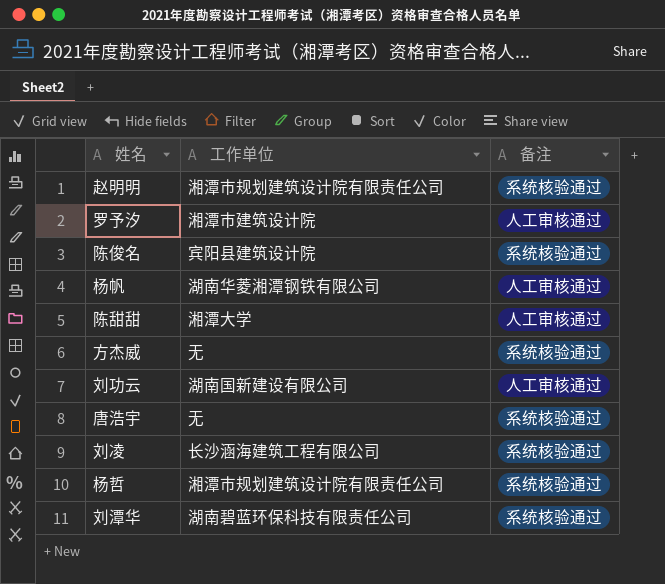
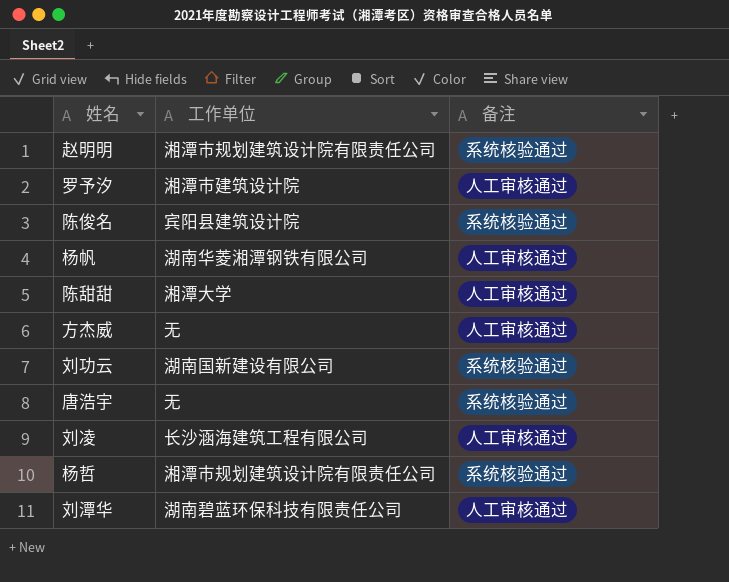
方杰威 | 备注: 系统核验通过 -> 人工审核通过
刘功云 | 备注: 人工审核通过 -> 系统核验通过
刘凌 | 备注: 系统核验通过 -> 人工审核通过
刘潭华 | 备注: 系统核验通过 -> 人工审核通过

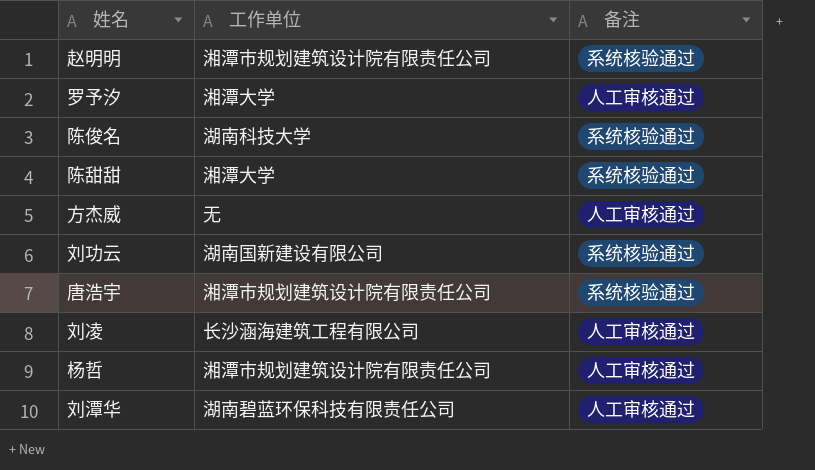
row 杨帆: 湖南华菱湘潭钢铁有限公司 | 人工审核通过 -> none
罗予汐 | 工作单位: 湘潭市建筑设计院 -> 湘潭大学
陈俊名 | 工作单位: 宾阳县建筑设计院 -> 湖南科技大学
陈甜甜 | 备注: 人工审核通过 -> 系统核验通过
唐浩宇 | 工作单位: 无 -> 湘潭市规划建筑设计院有限责任公司
杨哲 | 备注: 系统核验通过 -> 人工审核通过

